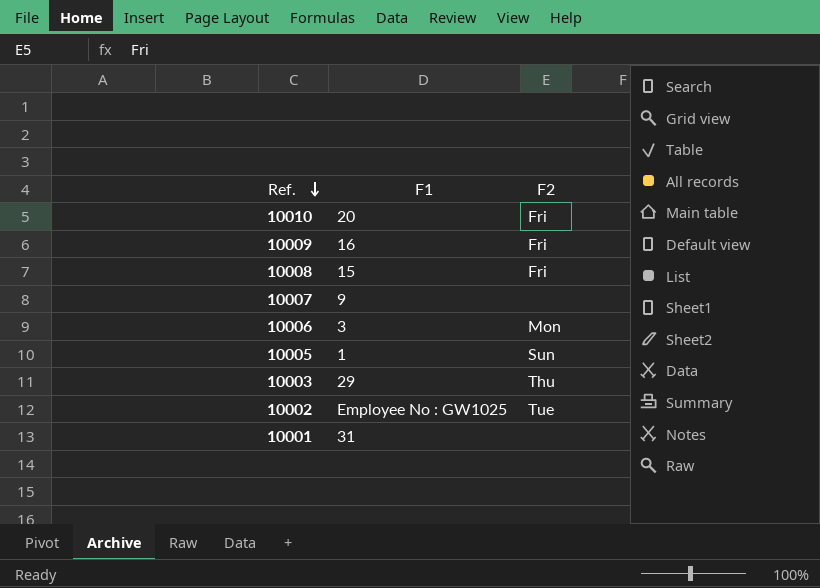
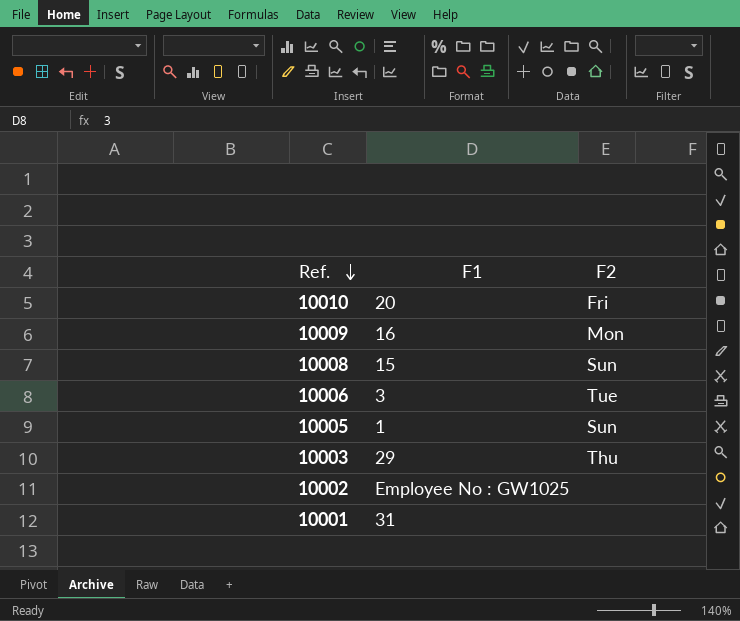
row 10007: 9 | none -> none
10009 | F2: Fri -> Mon
10008 | F2: Fri -> Sun
10006 | F2: Mon -> Tue
10002 | F2: Tue -> none

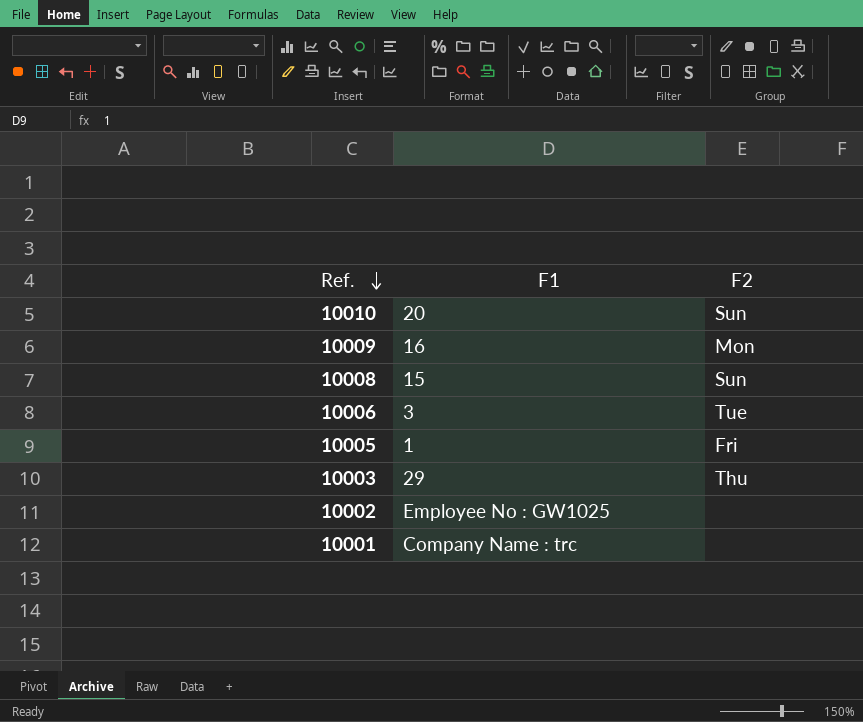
10010 | F2: Fri -> Sun
10005 | F2: Sun -> Fri
10001 | F1: 31 -> Company Name : trc

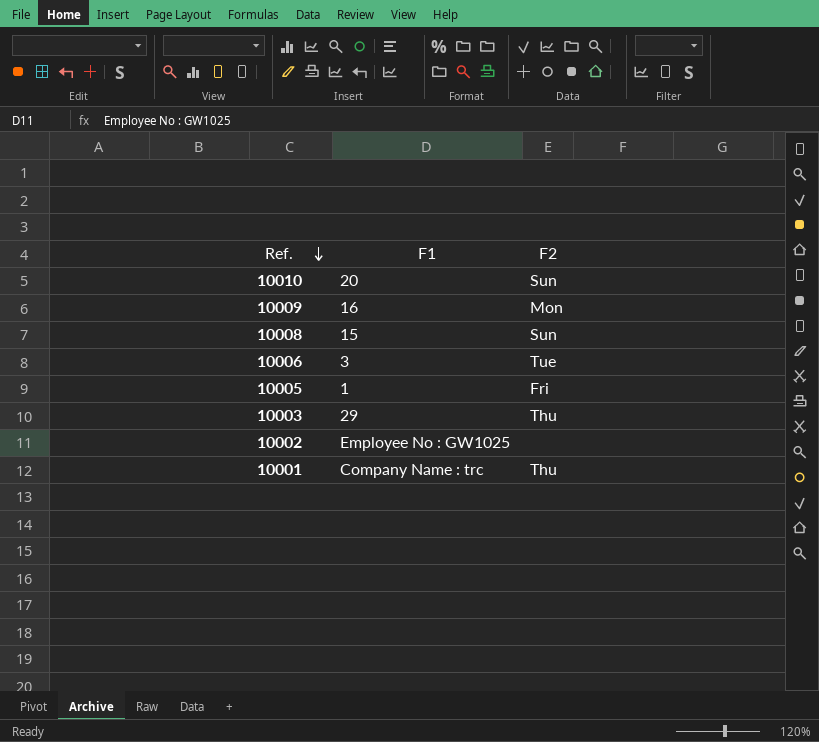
10001 | F2: none -> Thu

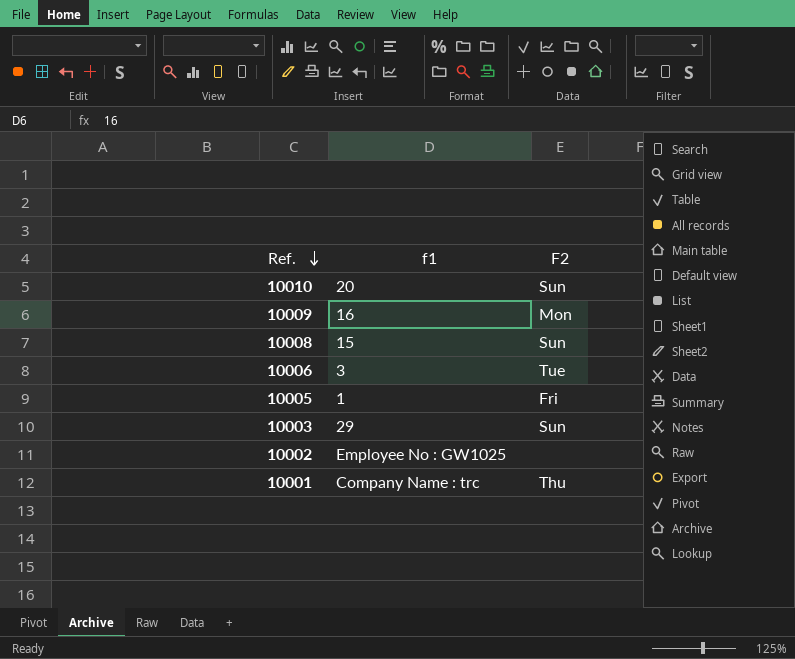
column name: F1 -> f1
10003 | F2: Thu -> Sun

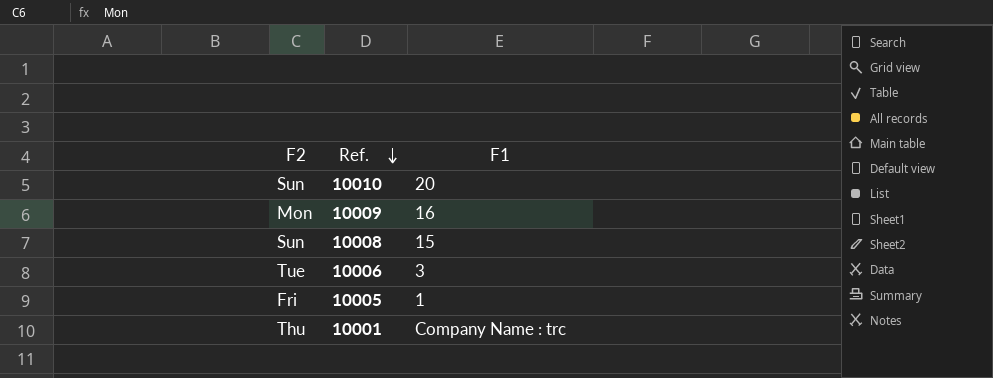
column F2 | position: 3 -> 1
column name: f1 -> F1
row 10003: 29 | Sun -> none
row 10002: Employee No : GW1025 | none -> none

